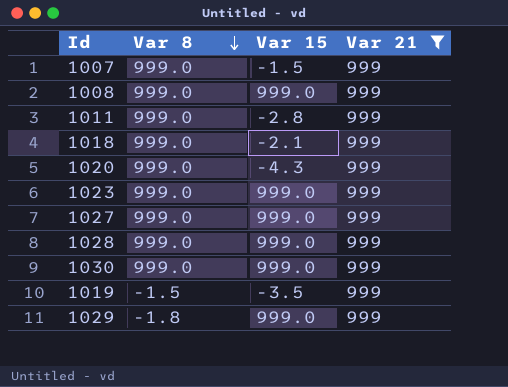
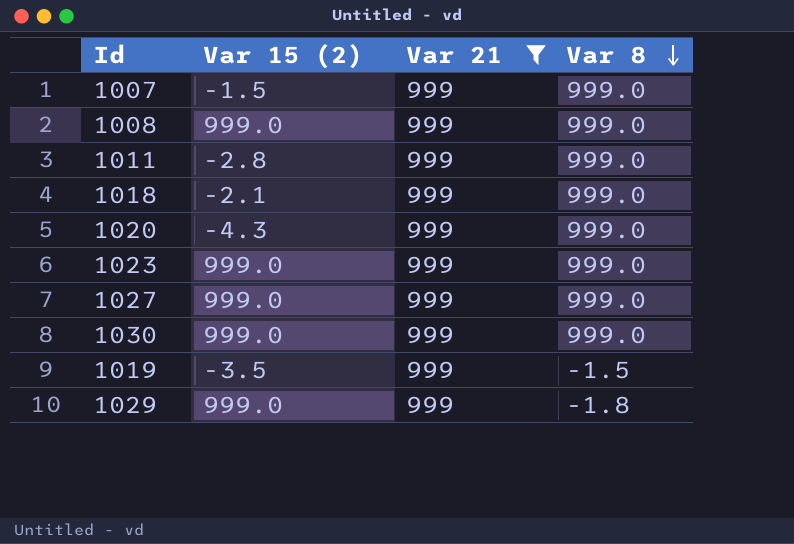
column name: Var 15 -> Var 15 (2)
column Var 8 | position: 2 -> 4
row 1028: 999.0 | 999.0 | 999 -> none

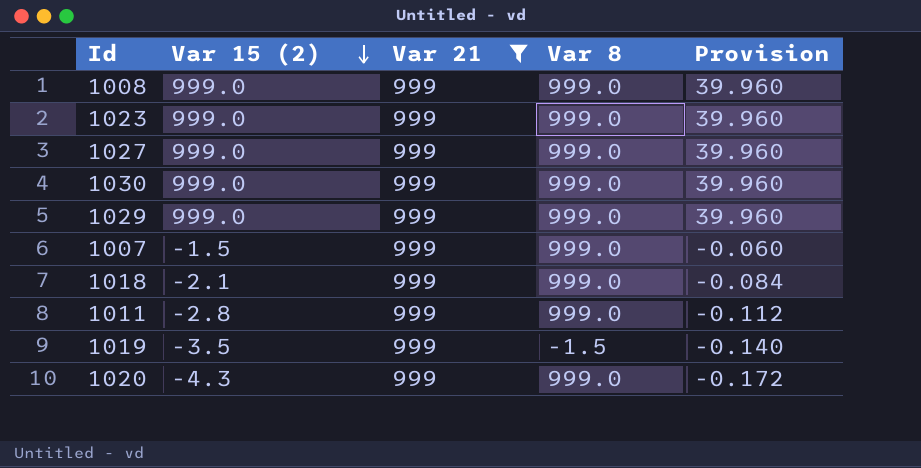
row order: Var 8 descending -> Var 15 (2) descending
column Provision | formula: none -> [Var 15 (2)] * 0.04
1029 | Var 8: -1.8 -> 999.0

